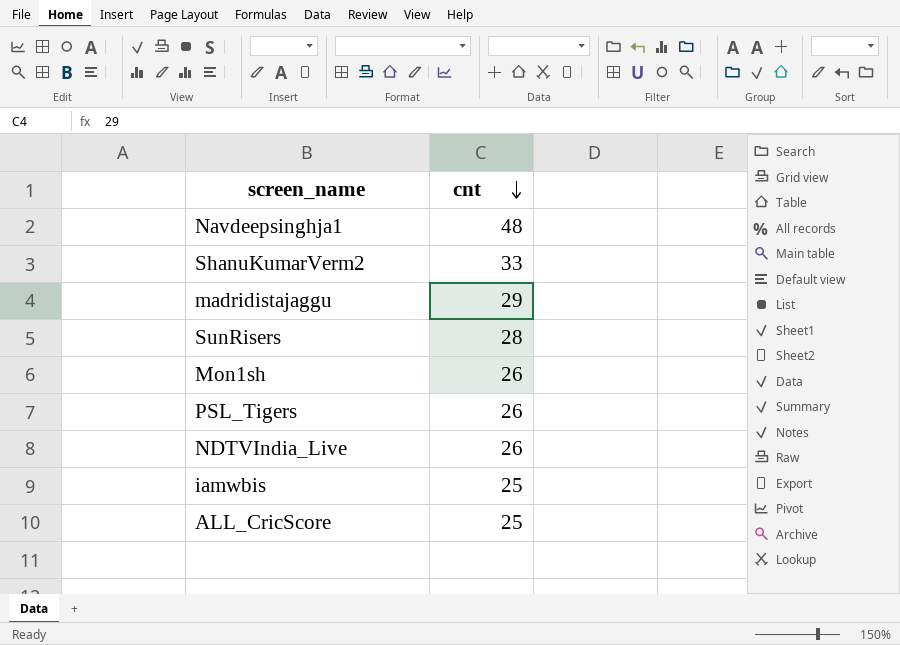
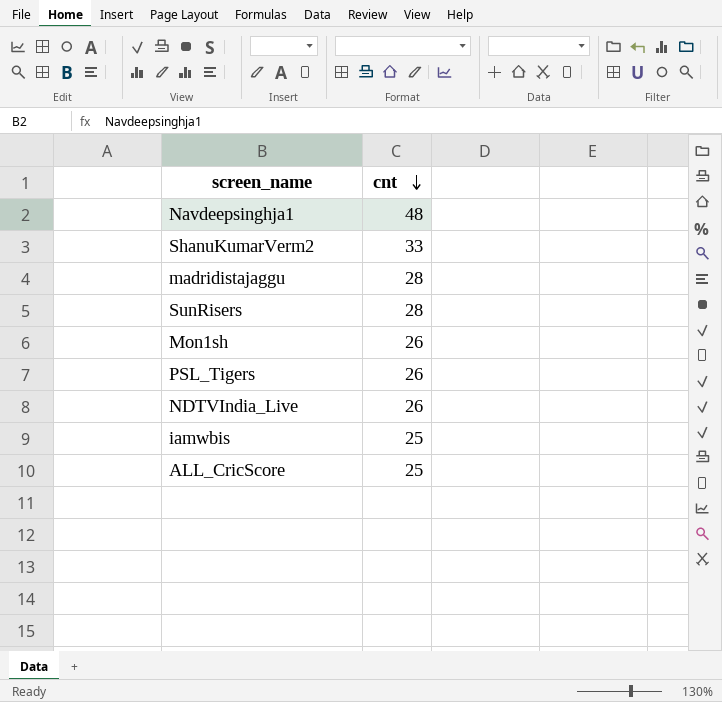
madridistajaggu | cnt: 29 -> 28

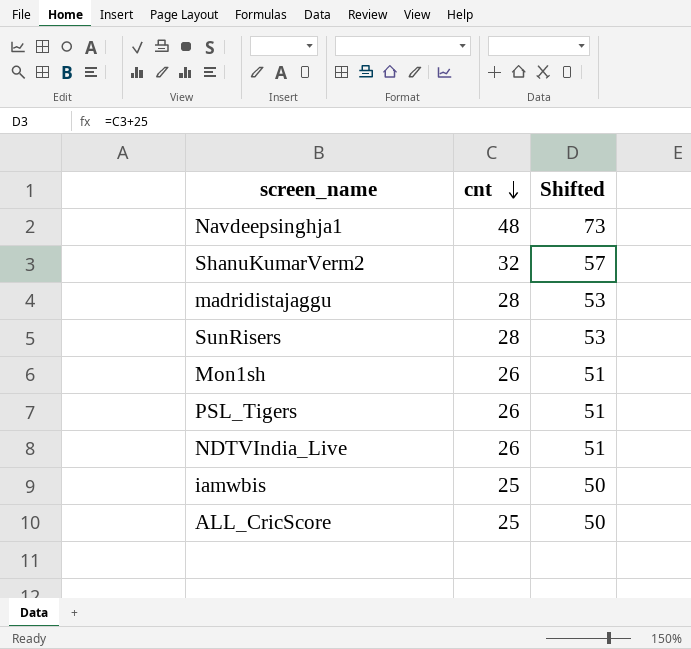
column Shifted | formula: none -> [cnt] + 25
ShanuKumarVerm2 | cnt: 33 -> 32

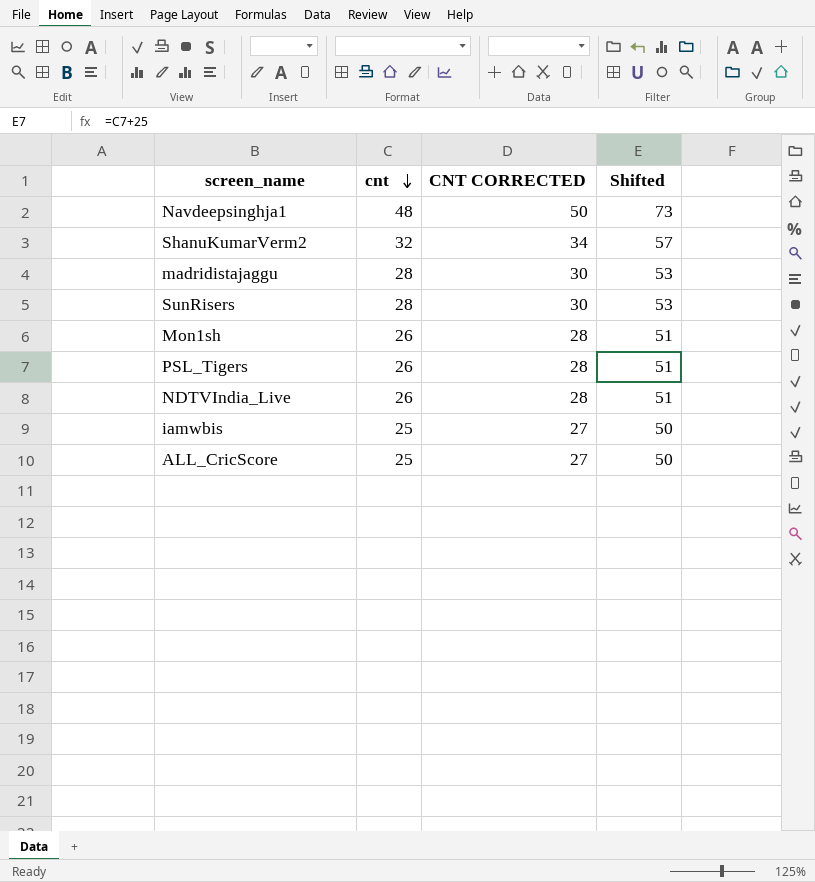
column CNT CORRECTED | formula: none -> [cnt] + 2

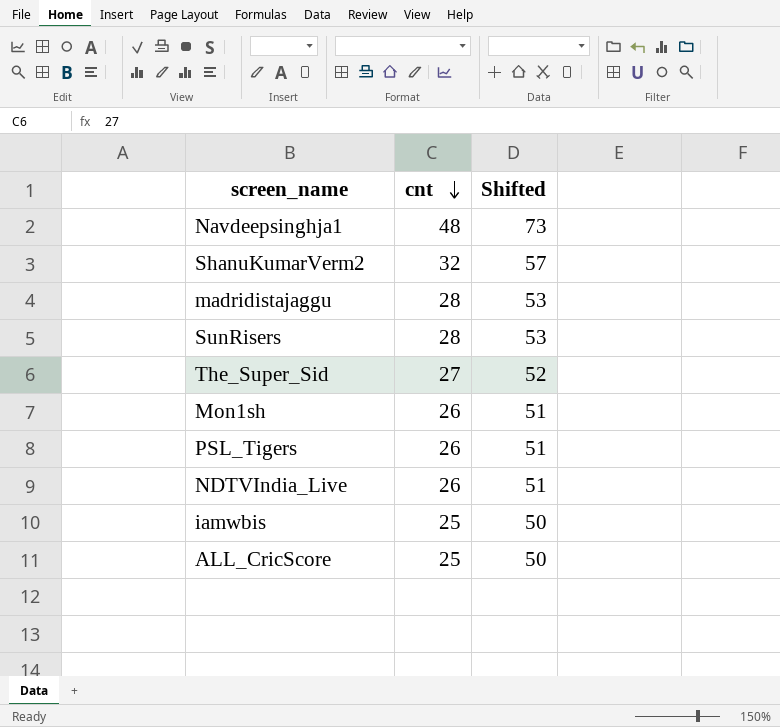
column CNT CORRECTED | formula: [cnt] + 2 -> none
row The_Super_Sid: none -> 27 | 52

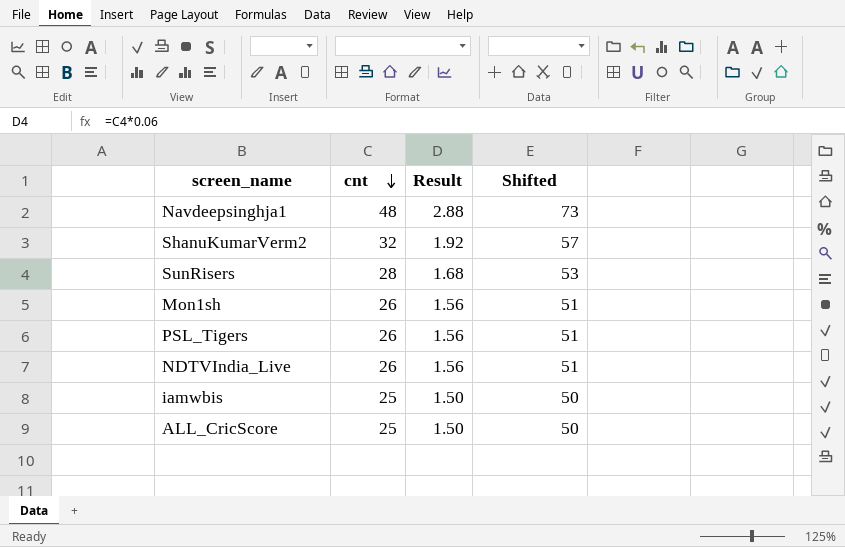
column Result | formula: none -> [cnt] * 0.06
row madridistajaggu: 28 | 53 -> none
row The_Super_Sid: 27 | 52 -> none

